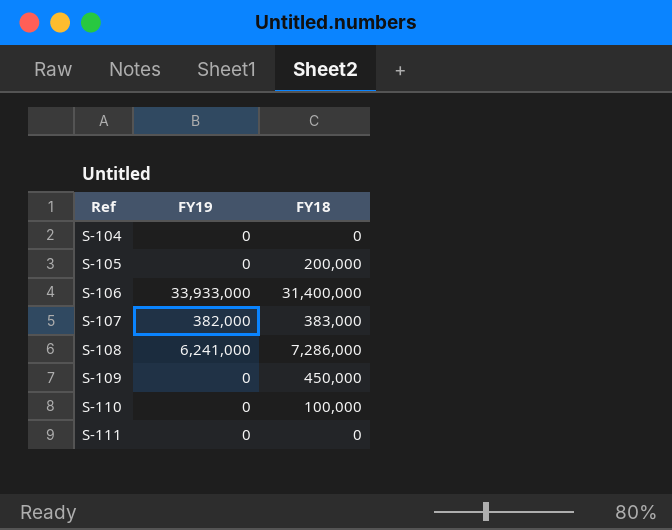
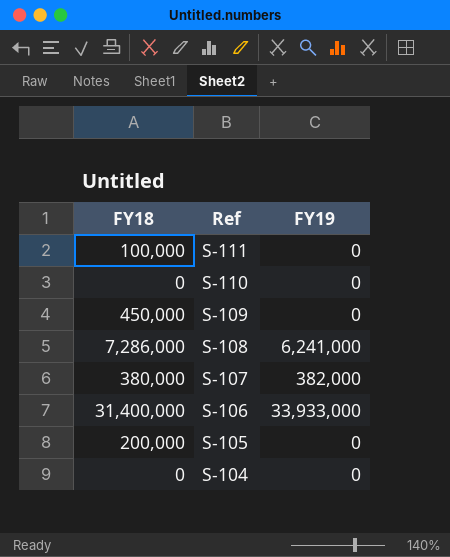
row order: Ref ascending -> Ref descending
column FY18 | position: 3 -> 1
S-111 | FY18: 0 -> 100,000
S-110 | FY18: 100,000 -> 0
S-107 | FY18: 383,000 -> 380,000

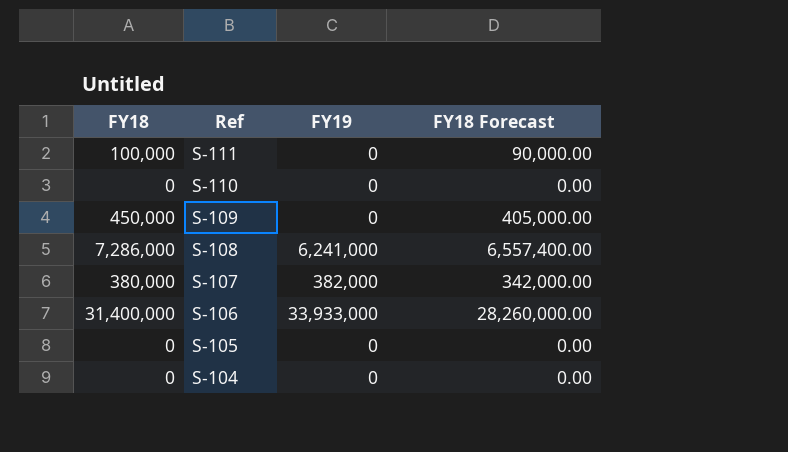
column FY18 Forecast | formula: none -> [FY18] * 0.9
S-105 | FY18: 200,000 -> 0

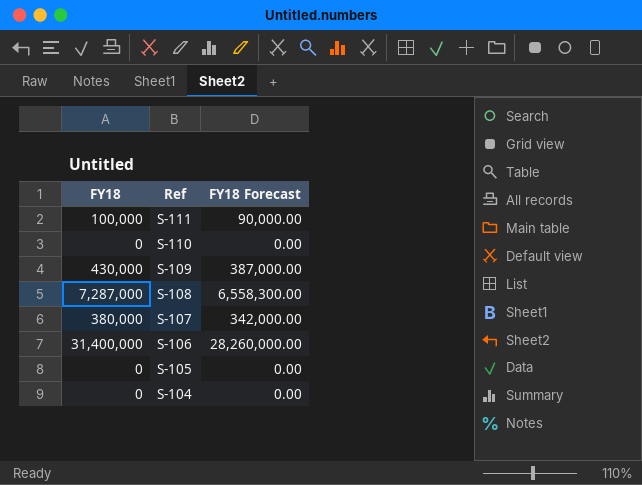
column FY19 | position: 3 -> none
S-109 | FY18: 450,000 -> 430,000
S-109 | FY18 Forecast: 405,000.00 -> 387,000.00
S-108 | FY18: 7,286,000 -> 7,287,000
S-108 | FY18 Forecast: 6,557,400.00 -> 6,558,300.00

